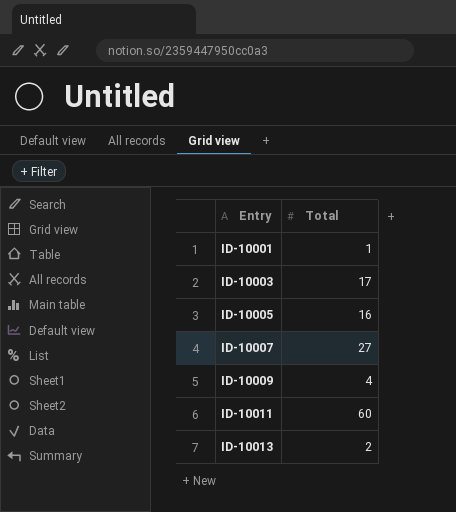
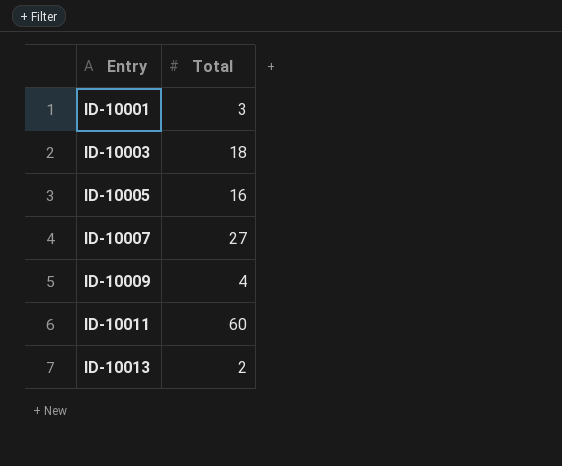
ID-10001 | Total: 1 -> 3
ID-10003 | Total: 17 -> 18

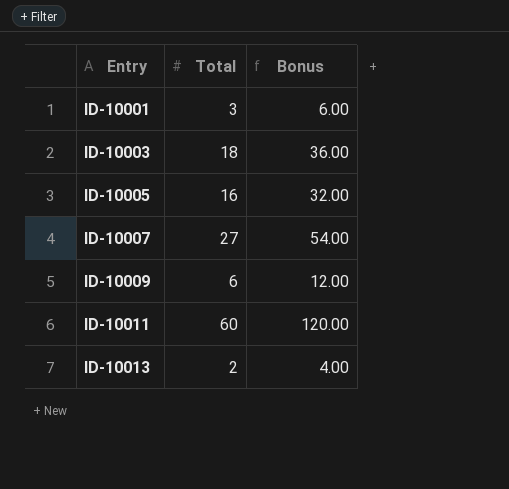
column Bonus | formula: none -> [Total] * 2
ID-10009 | Total: 4 -> 6

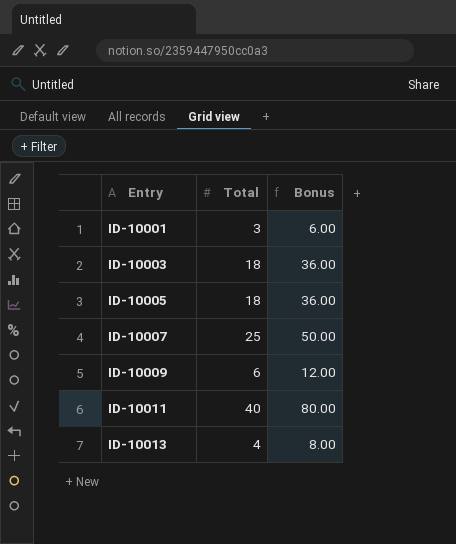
ID-10005 | Total: 16 -> 18
ID-10005 | Bonus: 32.00 -> 36.00
ID-10007 | Total: 27 -> 25
ID-10007 | Bonus: 54.00 -> 50.00
ID-10011 | Total: 60 -> 40
ID-10011 | Bonus: 120.00 -> 80.00
ID-10013 | Total: 2 -> 4
ID-10013 | Bonus: 4.00 -> 8.00

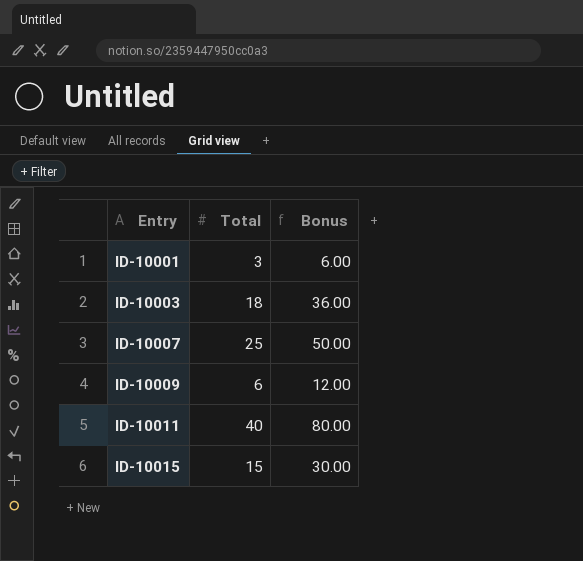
row ID-10005: 18 | 36.00 -> none
row ID-10013: 4 | 8.00 -> none
row ID-10015: none -> 15 | 30.00

